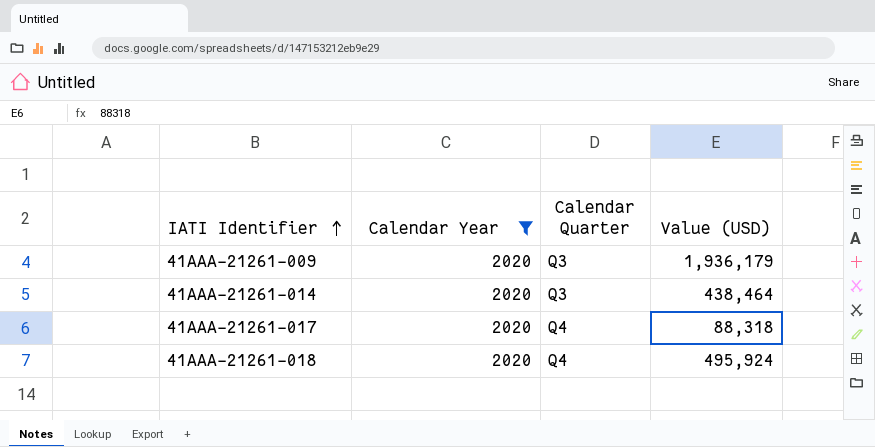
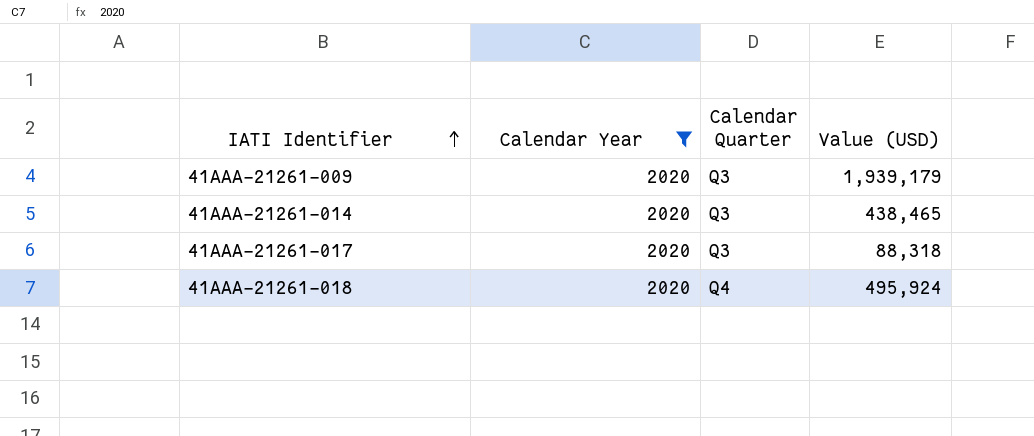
41AAA-21261-009 | Value (USD): 1,936,179 -> 1,939,179
41AAA-21261-014 | Value (USD): 438,464 -> 438,465
41AAA-21261-017 | Calendar Quarter: Q4 -> Q3

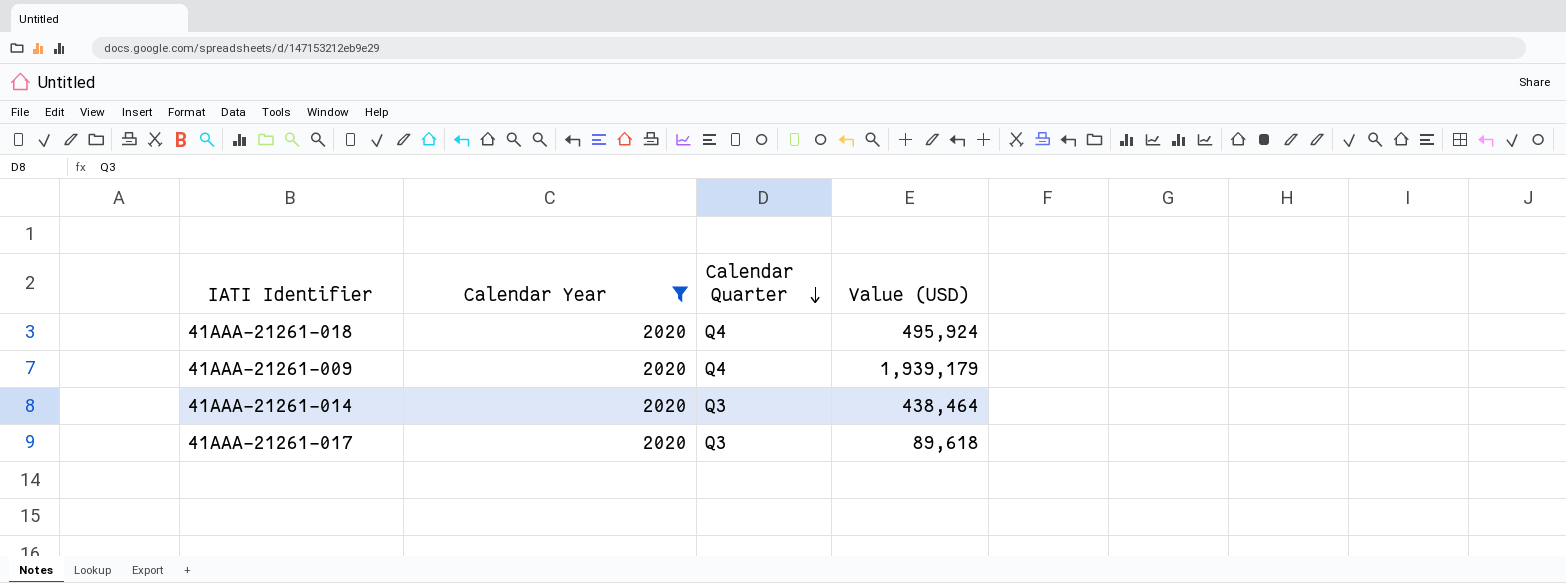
row order: IATI Identifier ascending -> Calendar Quarter descending
41AAA-21261-009 | Calendar Quarter: Q3 -> Q4
41AAA-21261-014 | Value (USD): 438,465 -> 438,464
41AAA-21261-017 | Value (USD): 88,318 -> 89,618

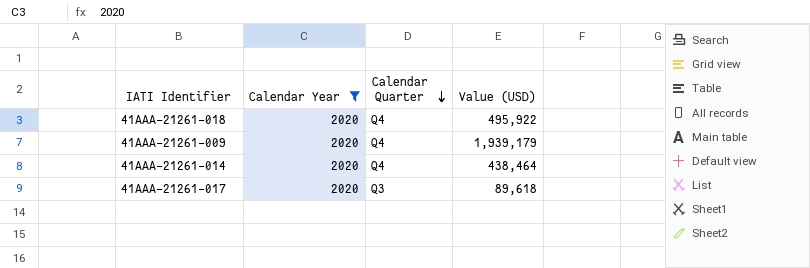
41AAA-21261-018 | Value (USD): 495,924 -> 495,922
41AAA-21261-014 | Calendar Quarter: Q3 -> Q4

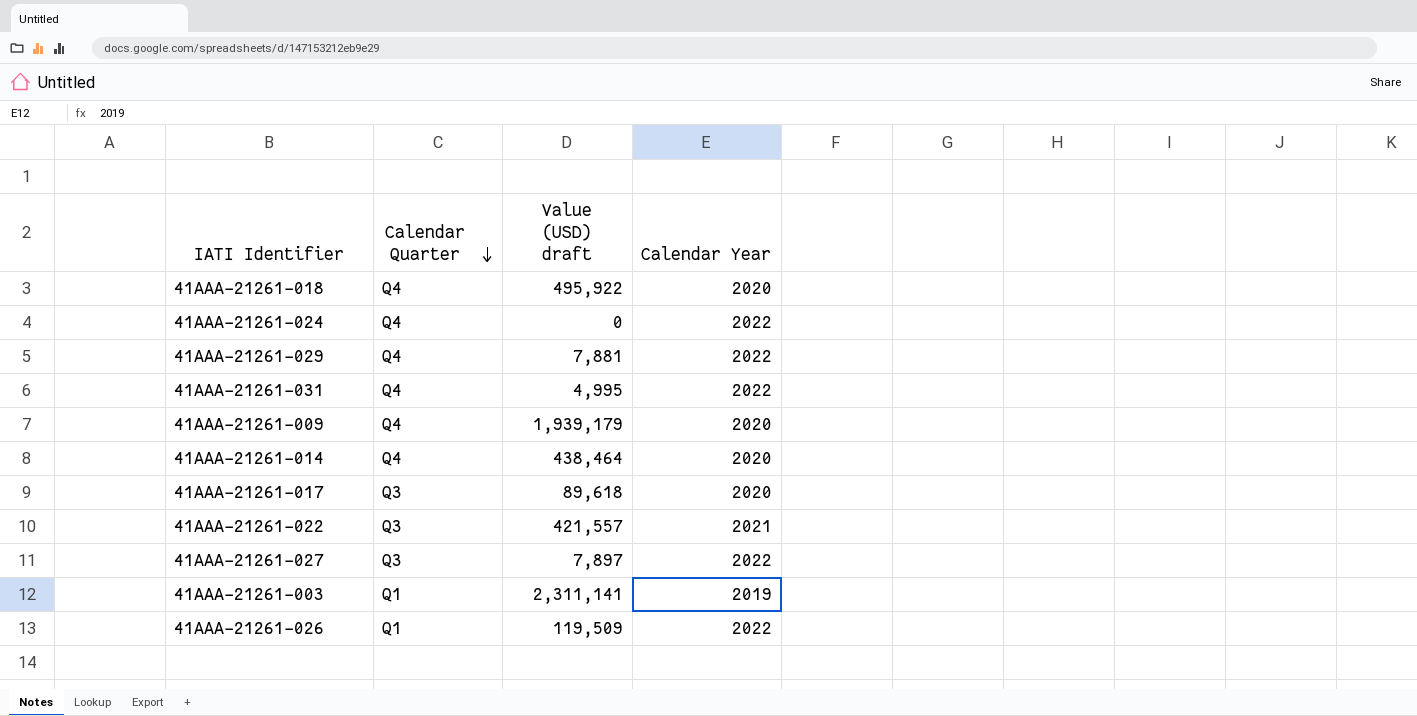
filter: Calendar Year = 2020 -> none
column name: Value (USD) -> Value (USD) draft
column Calendar Year | position: 2 -> 4

